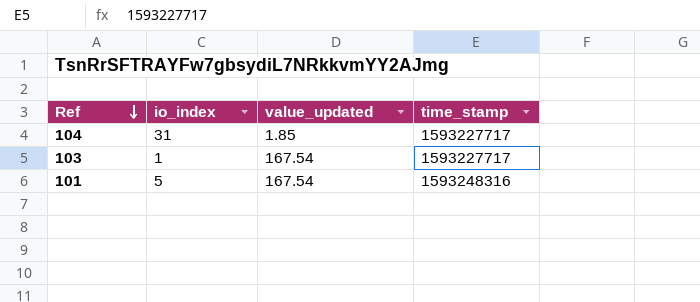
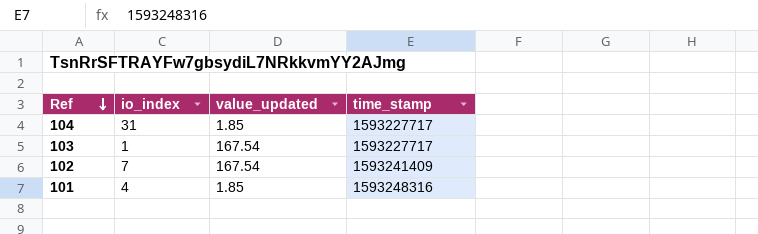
row 102: none -> 7 | 167.54 | 1593241409
101 | io_index: 5 -> 4
101 | value_updated: 167.54 -> 1.85

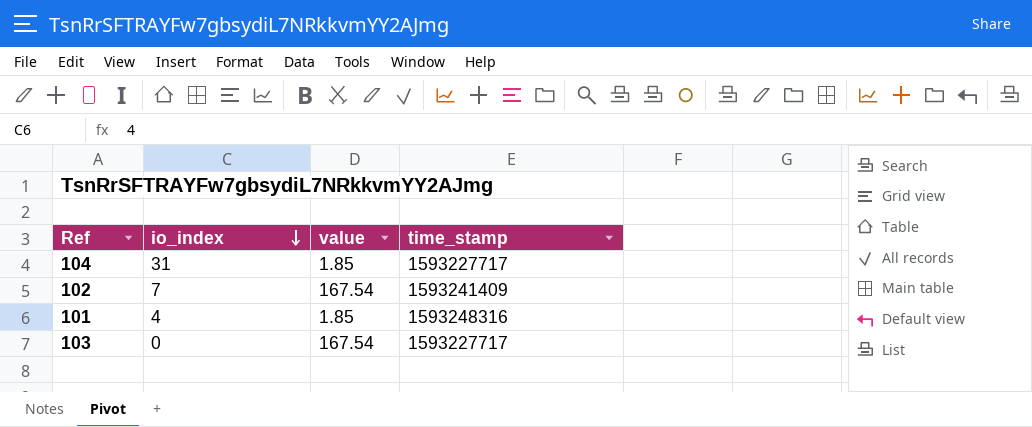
row order: Ref descending -> io_index descending
column name: value_updated -> value
103 | io_index: 1 -> 0

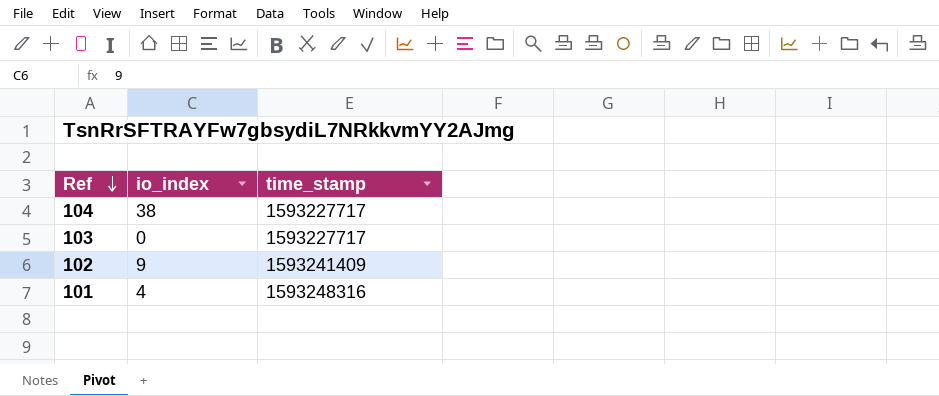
row order: io_index descending -> Ref descending
column value | position: 3 -> none
104 | io_index: 31 -> 38
102 | io_index: 7 -> 9

